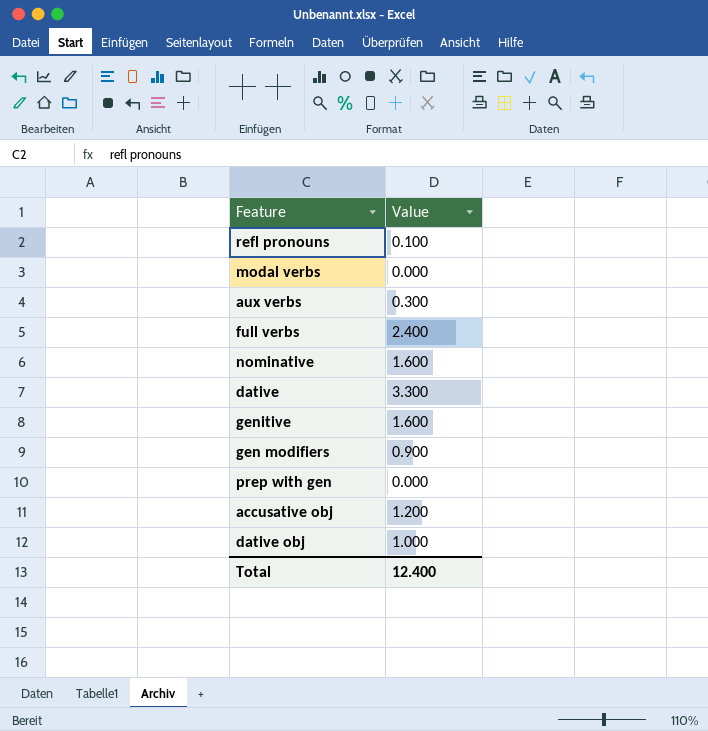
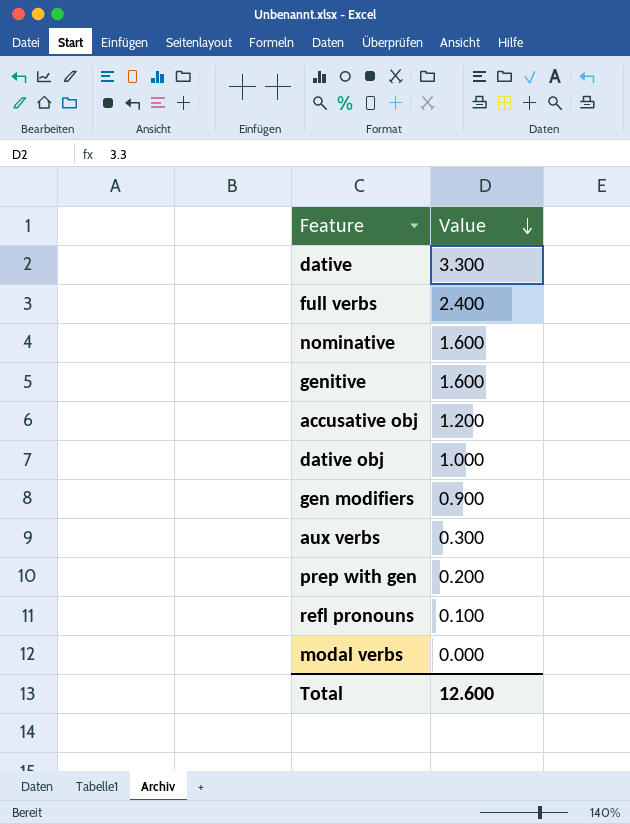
row order: none -> Value descending
prep with gen | Value: 0.000 -> 0.200
Total | Value: 12.400 -> 12.600

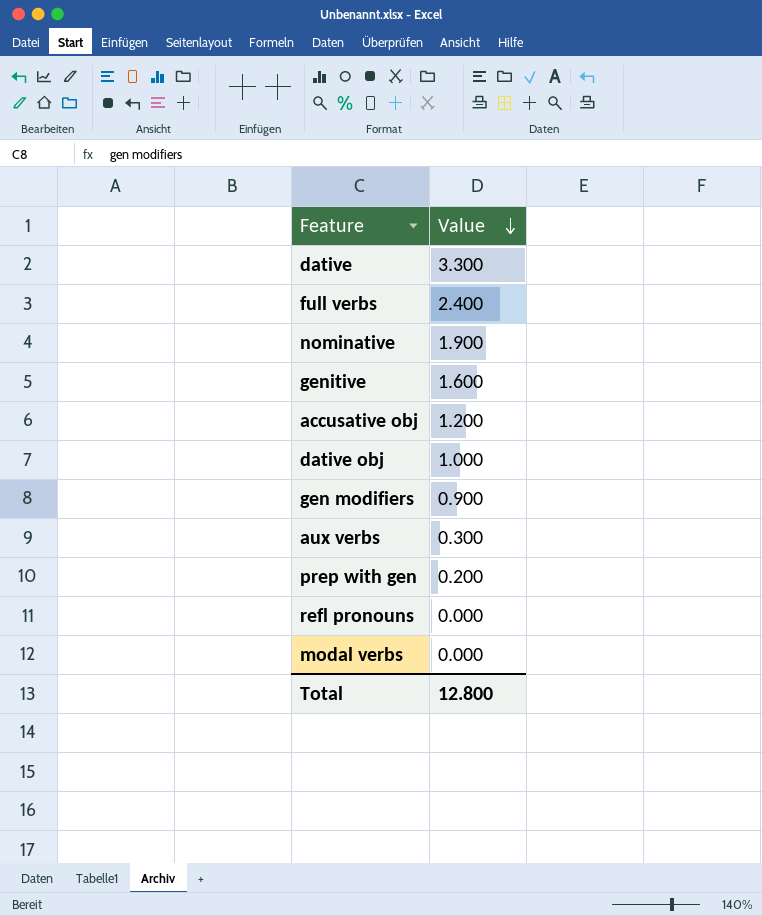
nominative | Value: 1.600 -> 1.900
refl pronouns | Value: 0.100 -> 0.000
Total | Value: 12.600 -> 12.800

